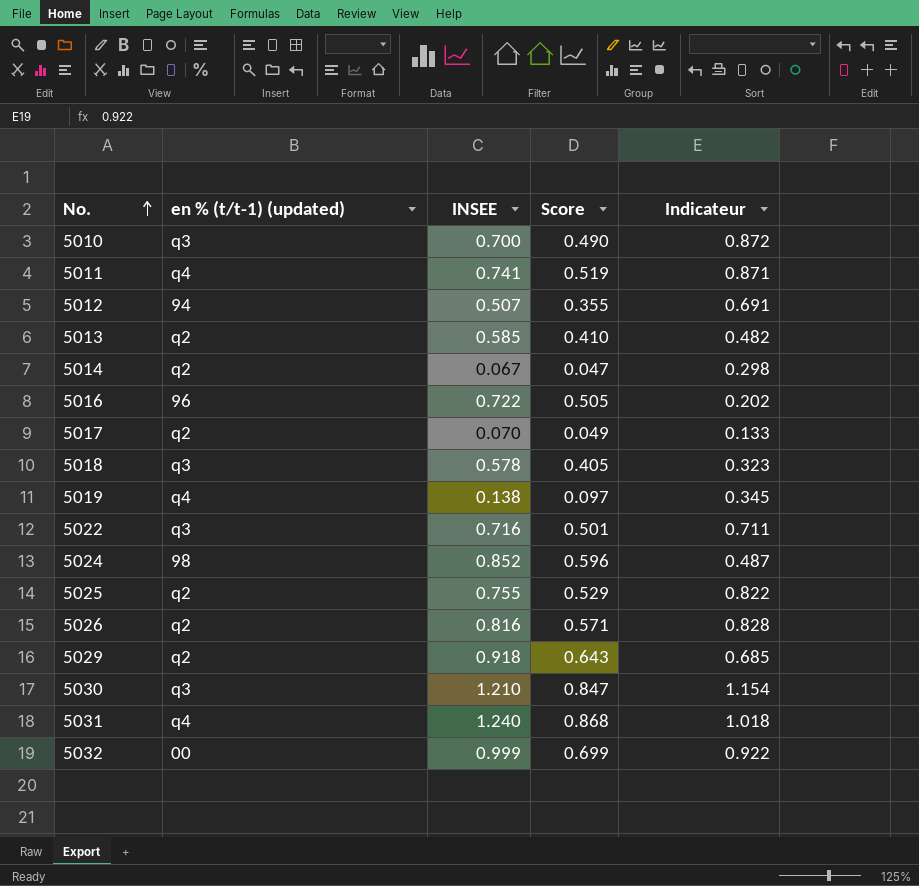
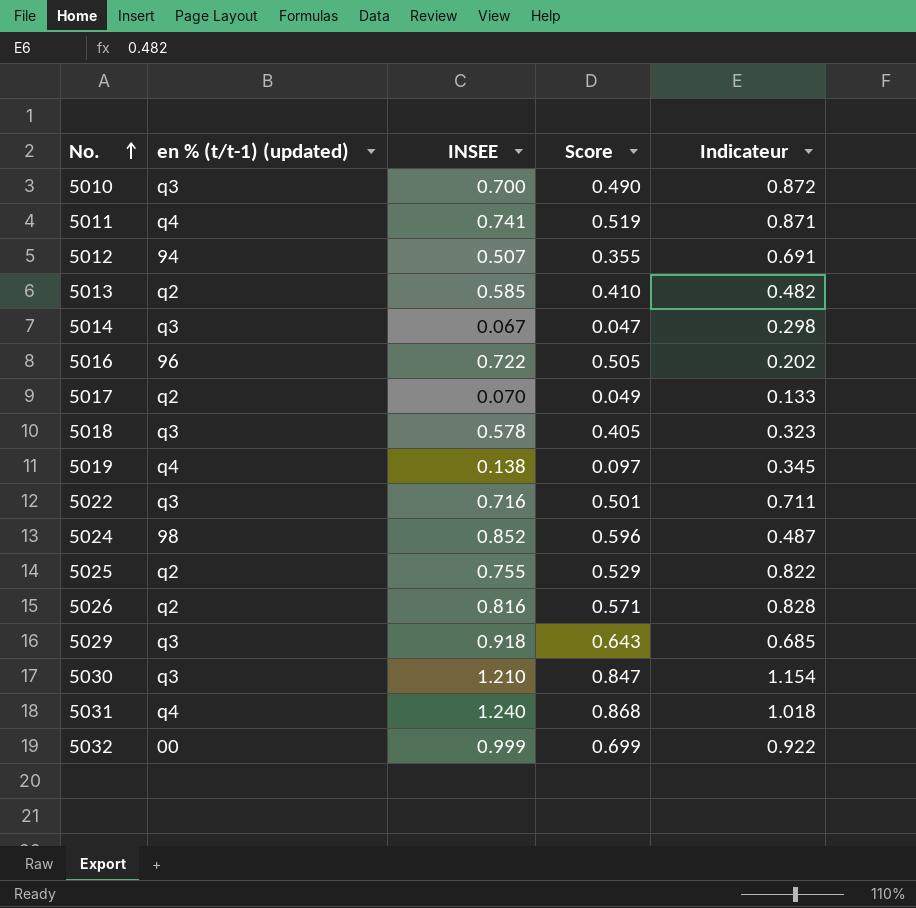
5014 | en % (t/t-1) (updated): q2 -> q3
5029 | en % (t/t-1) (updated): q2 -> q3

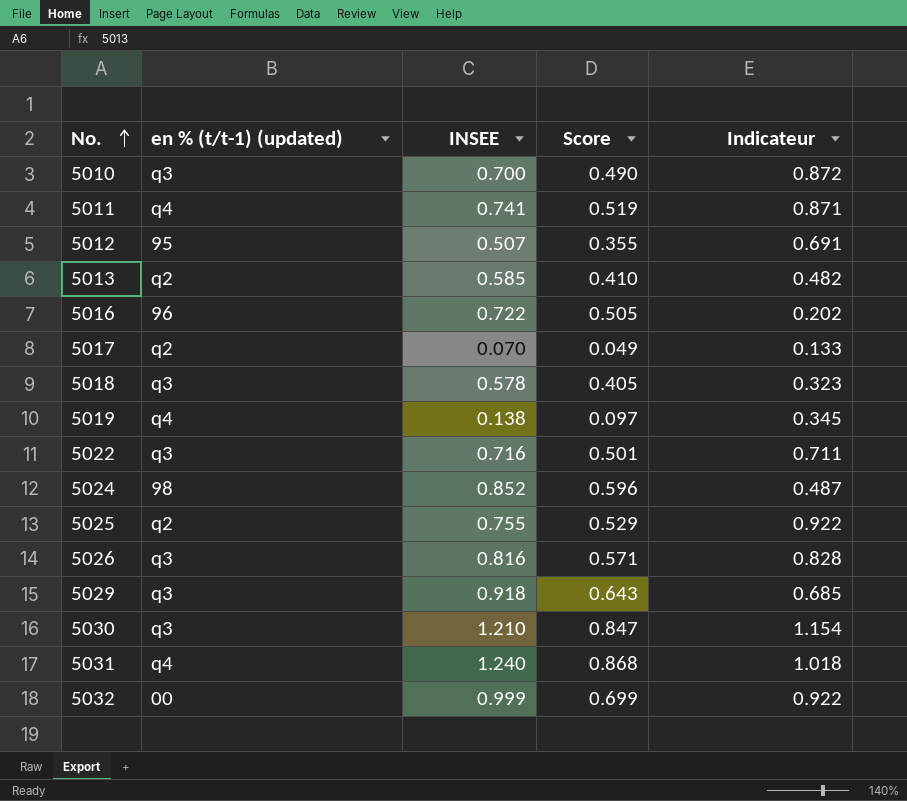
row 5014: q3 | 0.067 | 0.047 | 0.298 -> none
5012 | en % (t/t-1) (updated): 94 -> 95
5025 | Indicateur: 0.822 -> 0.922
5026 | en % (t/t-1) (updated): q2 -> q3

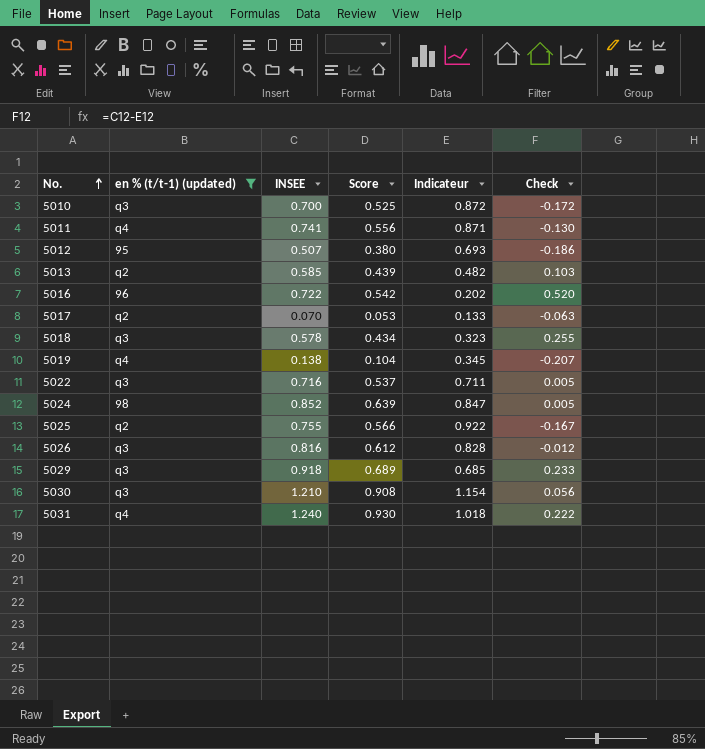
filter: none -> en % (t/t-1) (updated) != 00
column Score | formula: [INSEE] * 0.7 -> [INSEE] * 0.75
column Check | formula: none -> [INSEE] - [Indicateur]
5012 | Indicateur: 0.691 -> 0.693
5024 | Indicateur: 0.487 -> 0.847

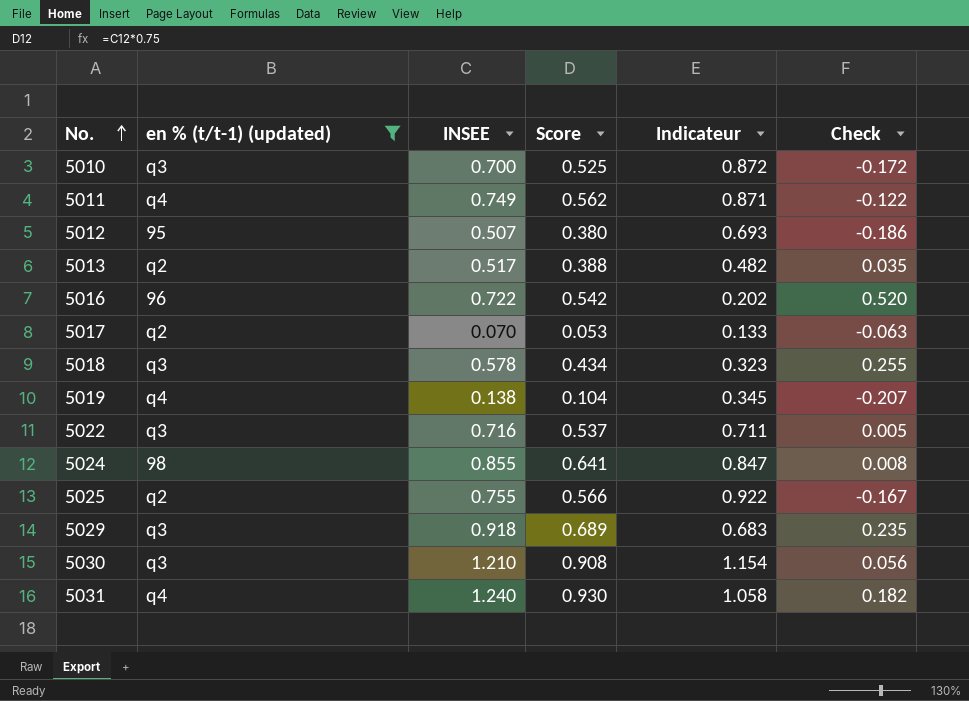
row 5026: q3 | 0.816 | 0.612 | 0.828 | -0.012 -> none
5011 | INSEE: 0.741 -> 0.749
5011 | Score: 0.556 -> 0.562
5011 | Check: -0.130 -> -0.122
5013 | INSEE: 0.585 -> 0.517
5013 | Score: 0.439 -> 0.388
5013 | Check: 0.103 -> 0.035
5024 | INSEE: 0.852 -> 0.855
5024 | Score: 0.639 -> 0.641
5024 | Check: 0.005 -> 0.008
5029 | Indicateur: 0.685 -> 0.683
5029 | Check: 0.233 -> 0.235
5031 | Indicateur: 1.018 -> 1.058
5031 | Check: 0.222 -> 0.182

